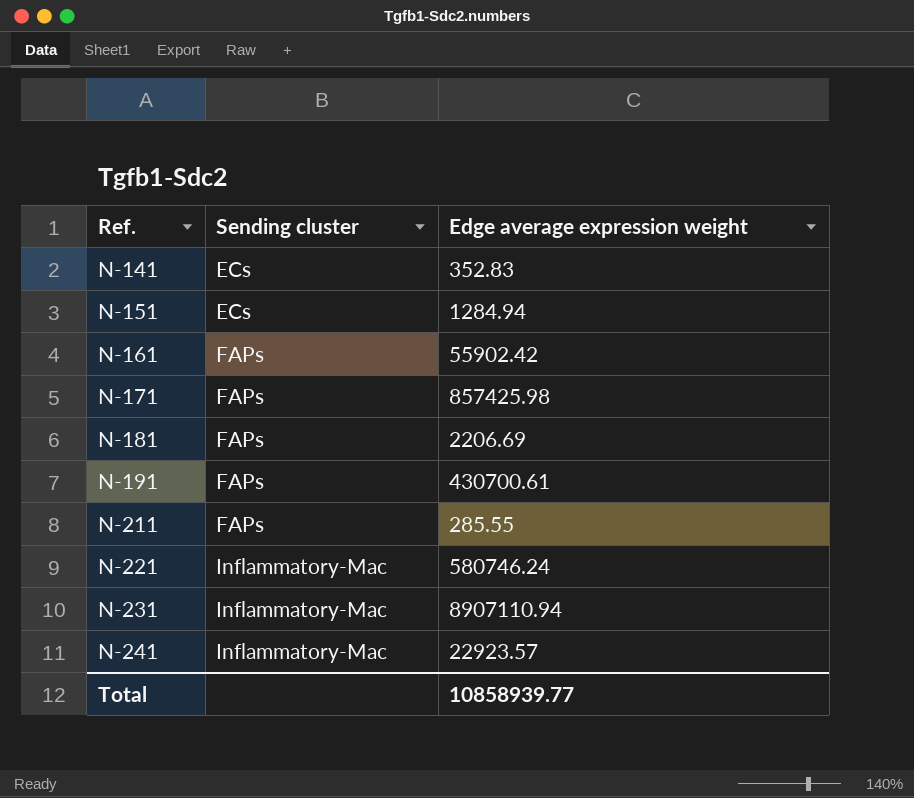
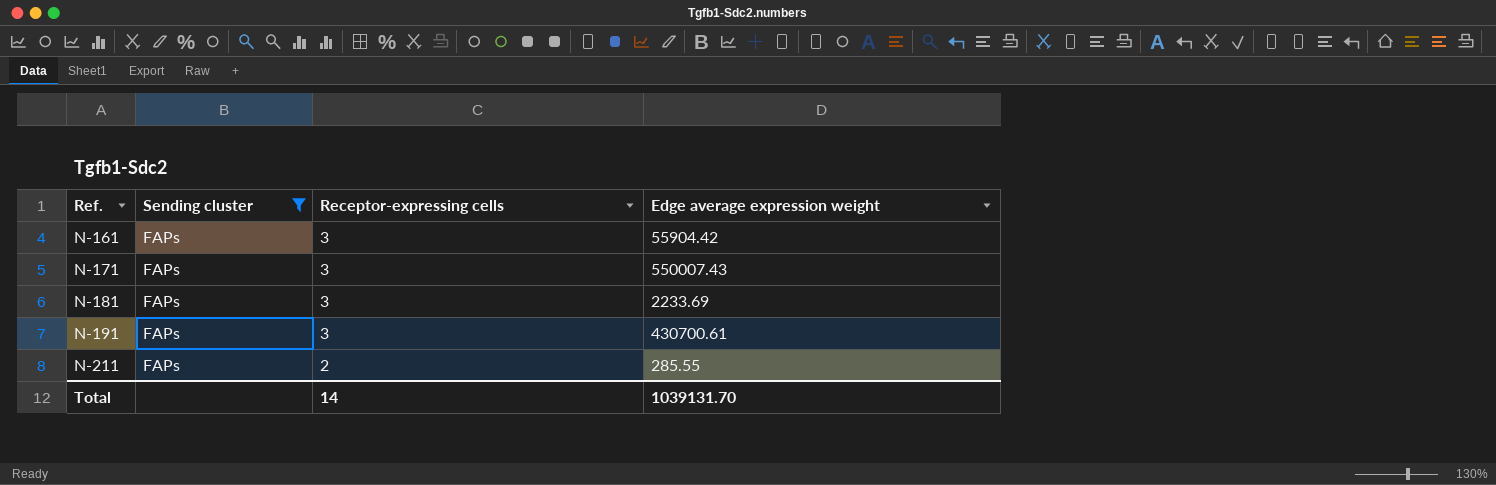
filter: none -> Sending cluster = FAPs
column Receptor-expressing cells | position: none -> 3
N-161 | Edge average expression weight: 55902.42 -> 55904.42
N-171 | Edge average expression weight: 857425.98 -> 550007.43
N-181 | Edge average expression weight: 2206.69 -> 2233.69
Total | Edge average expression weight: 10858939.77 -> 1039131.70

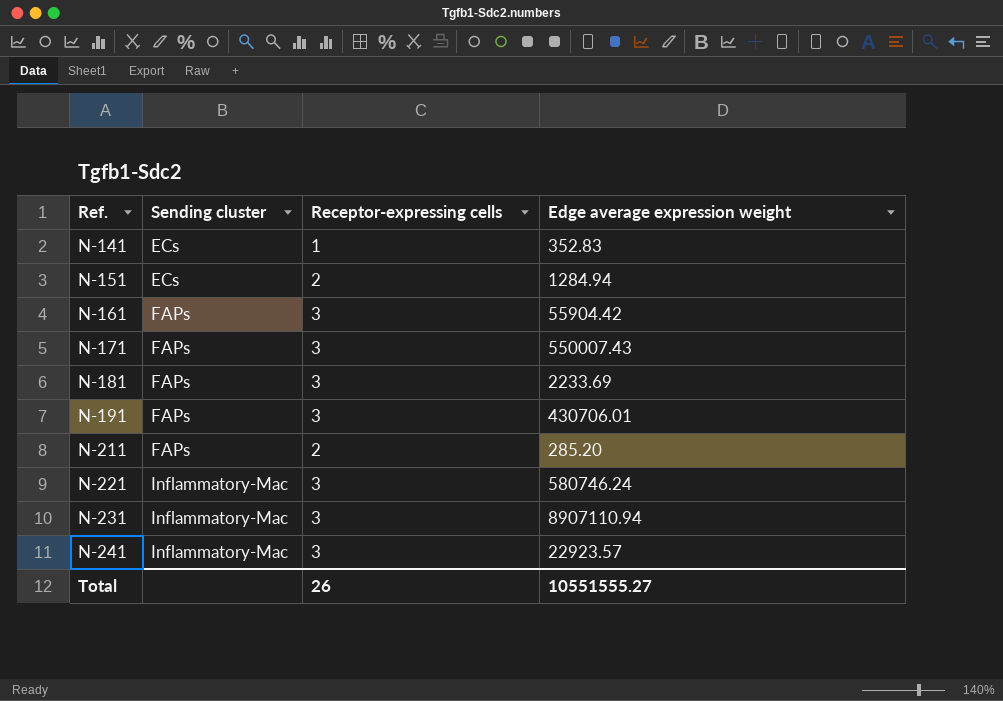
filter: Sending cluster = FAPs -> none
N-191 | Edge average expression weight: 430700.61 -> 430706.01
N-211 | Edge average expression weight: 285.55 -> 285.20
Total | Receptor-expressing cells: 14 -> 26
Total | Edge average expression weight: 1039131.70 -> 10551555.27

